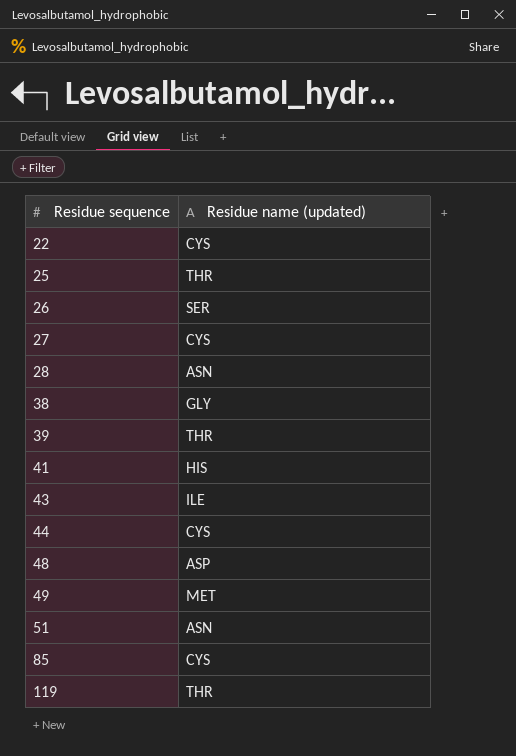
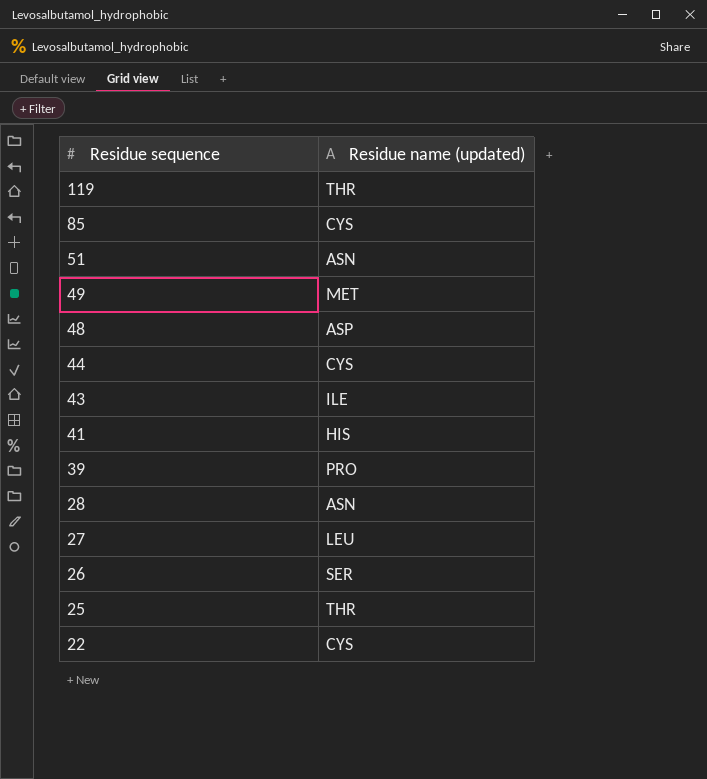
row order: Residue sequence ascending -> Residue sequence descending
row 38: GLY -> none
39 | Residue name (updated): THR -> PRO
27 | Residue name (updated): CYS -> LEU

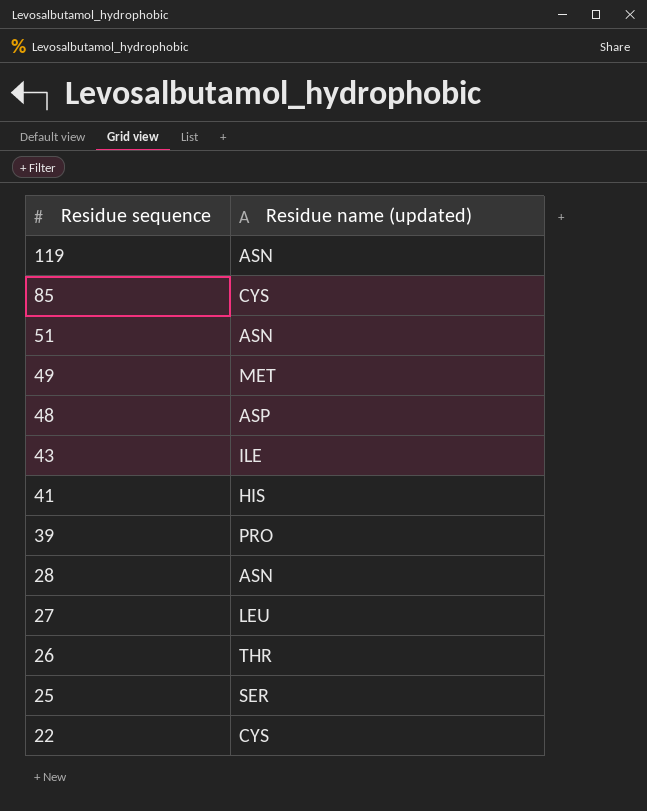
row 44: CYS -> none
119 | Residue name (updated): THR -> ASN
26 | Residue name (updated): SER -> THR
25 | Residue name (updated): THR -> SER

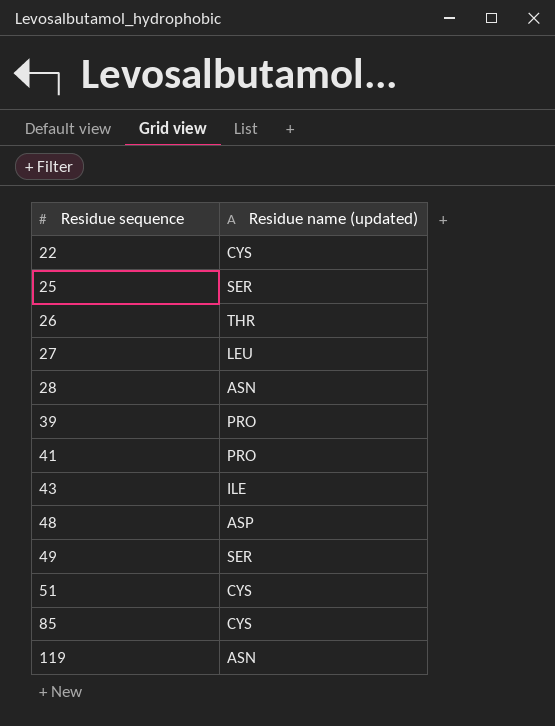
row order: Residue sequence descending -> Residue sequence ascending
41 | Residue name (updated): HIS -> PRO
49 | Residue name (updated): MET -> SER
51 | Residue name (updated): ASN -> CYS

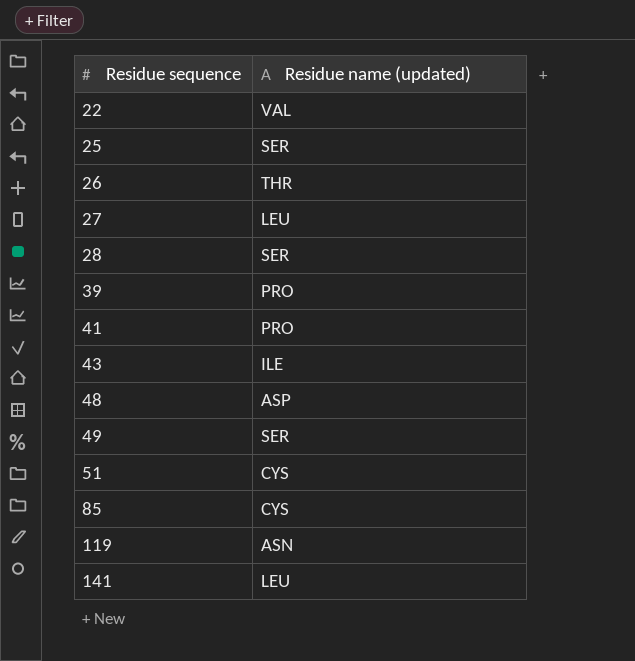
22 | Residue name (updated): CYS -> VAL
28 | Residue name (updated): ASN -> SER
row 141: none -> LEU

